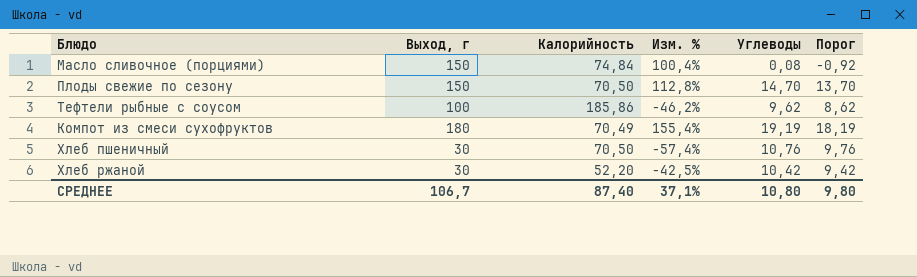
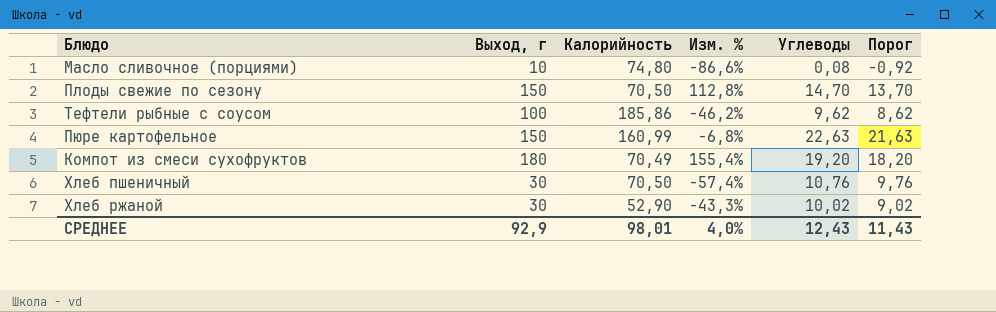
Масло сливочное (порциями) | Выход, г: 150 -> 10
Масло сливочное (порциями) | Калорийность: 74,84 -> 74,80
Масло сливочное (порциями) | Изм. %: 100,4% -> -86,6%
row Пюре картофельное: none -> 150 | 160,99 | -6,8% | 22,63 | 21,63
Компот из смеси сухофруктов | Углеводы: 19,19 -> 19,20
Компот из смеси сухофруктов | Порог: 18,19 -> 18,20
Хлеб ржаной | Калорийность: 52,20 -> 52,90
Хлеб ржаной | Изм. %: -42,5% -> -43,3%
Хлеб ржаной | Углеводы: 10,42 -> 10,02
Хлеб ржаной | Порог: 9,42 -> 9,02
СРЕДНЕЕ | Выход, г: 106,7 -> 92,9
СРЕДНЕЕ | Калорийность: 87,40 -> 98,01
СРЕДНЕЕ | Изм. %: 37,1% -> 4,0%
СРЕДНЕЕ | Углеводы: 10,80 -> 12,43
СРЕДНЕЕ | Порог: 9,80 -> 11,43

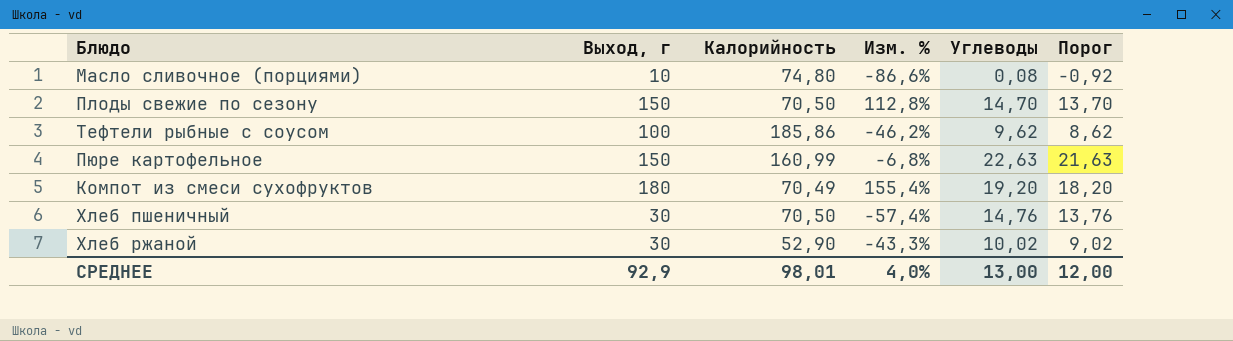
Хлеб пшеничный | Углеводы: 10,76 -> 14,76
Хлеб пшеничный | Порог: 9,76 -> 13,76
СРЕДНЕЕ | Углеводы: 12,43 -> 13,00
СРЕДНЕЕ | Порог: 11,43 -> 12,00

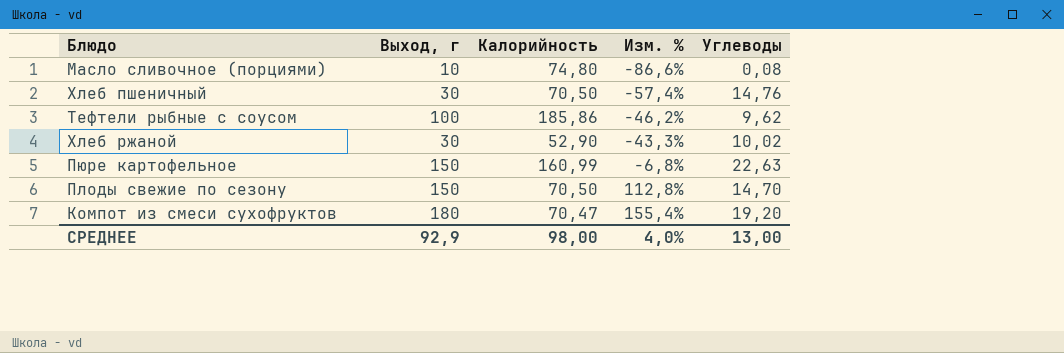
row order: none -> Изм. % ascending
column Порог | formula: [Углеводы] - 1 -> none
Компот из смеси сухофруктов | Калорийность: 70,49 -> 70,47
СРЕДНЕЕ | Калорийность: 98,01 -> 98,00

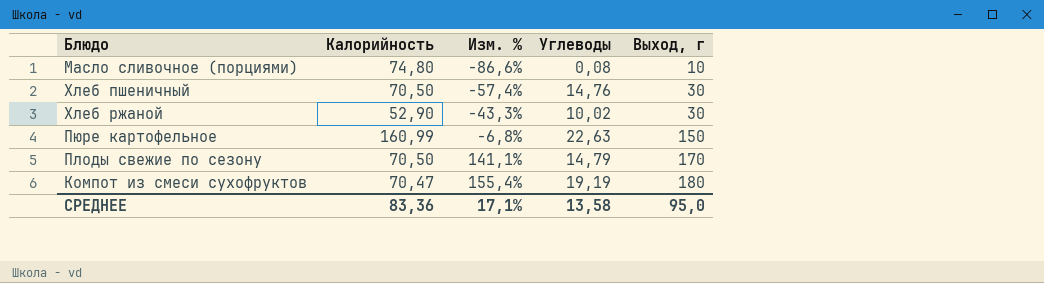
column Выход, г | position: 2 -> 5
row Тефтели рыбные с соусом: 100 | 185,86 | -46,2% | 9,62 -> none
Плоды свежие по сезону | Изм. %: 112,8% -> 141,1%
Плоды свежие по сезону | Углеводы: 14,70 -> 14,79
Плоды свежие по сезону | Выход, г: 150 -> 170
Компот из смеси сухофруктов | Углеводы: 19,20 -> 19,19
СРЕДНЕЕ | Калорийность: 98,00 -> 83,36
СРЕДНЕЕ | Изм. %: 4,0% -> 17,1%
СРЕДНЕЕ | Углеводы: 13,00 -> 13,58
СРЕДНЕЕ | Выход, г: 92,9 -> 95,0

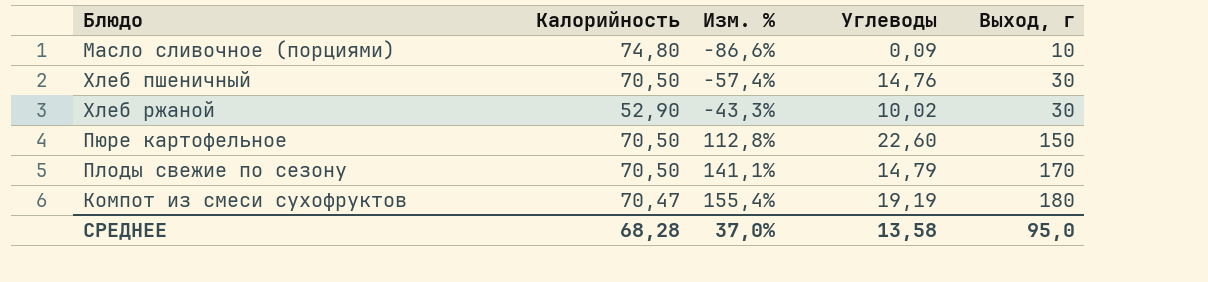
Масло сливочное (порциями) | Углеводы: 0,08 -> 0,09
Пюре картофельное | Калорийность: 160,99 -> 70,50
Пюре картофельное | Изм. %: -6,8% -> 112,8%
Пюре картофельное | Углеводы: 22,63 -> 22,60
СРЕДНЕЕ | Калорийность: 83,36 -> 68,28
СРЕДНЕЕ | Изм. %: 17,1% -> 37,0%

